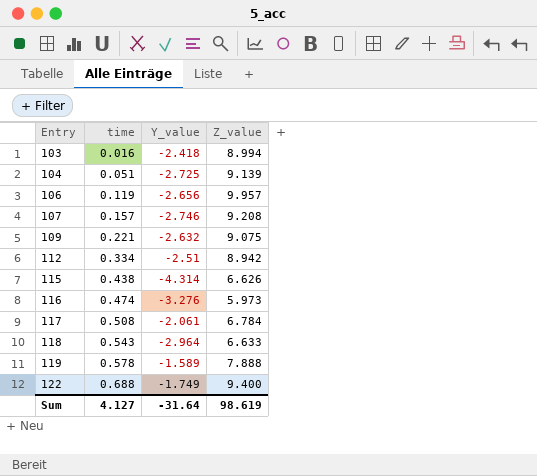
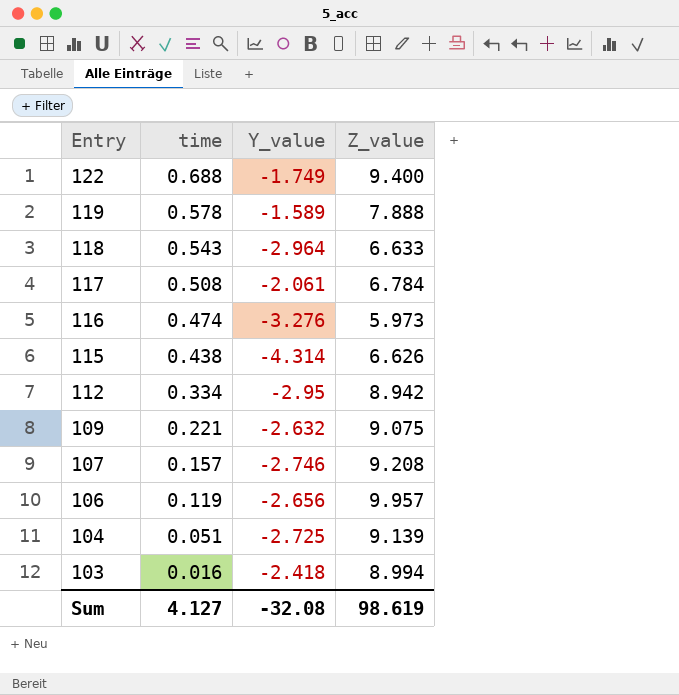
row order: Entry ascending -> Entry descending
112 | Y_value: -2.51 -> -2.95
Sum | Y_value: -31.64 -> -32.08

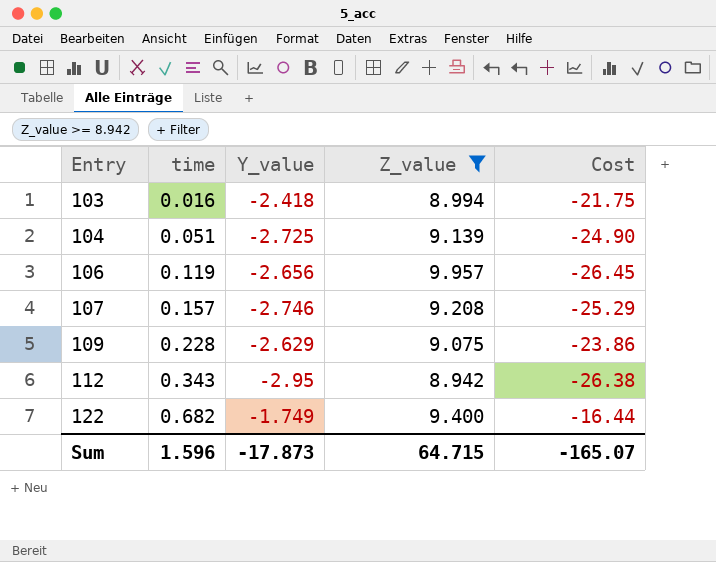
filter: none -> Z_value >= 8.942
row order: Entry descending -> Entry ascending
column Cost | formula: none -> [Y_value] * [Z_value]
109 | time: 0.221 -> 0.228
109 | Y_value: -2.632 -> -2.629
112 | time: 0.334 -> 0.343
122 | time: 0.688 -> 0.682
Sum | time: 4.127 -> 1.596
Sum | Y_value: -32.08 -> -17.873
Sum | Z_value: 98.619 -> 64.715

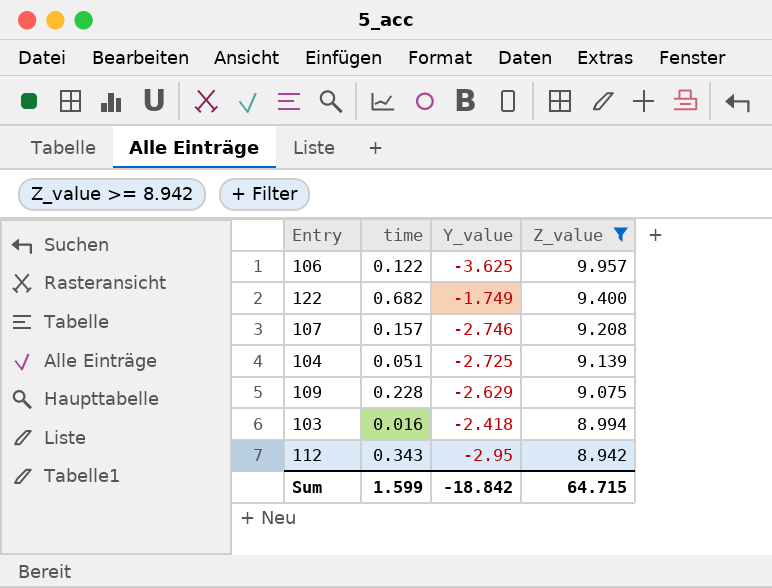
row order: Entry ascending -> Z_value descending
column Cost | formula: [Y_value] * [Z_value] -> none
106 | time: 0.119 -> 0.122
106 | Y_value: -2.656 -> -3.625
Sum | time: 1.596 -> 1.599
Sum | Y_value: -17.873 -> -18.842

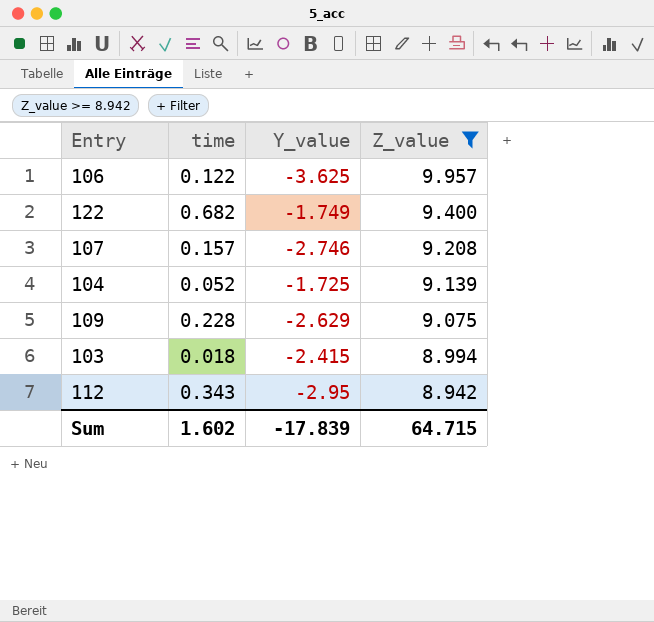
104 | time: 0.051 -> 0.052
104 | Y_value: -2.725 -> -1.725
103 | time: 0.016 -> 0.018
103 | Y_value: -2.418 -> -2.415
Sum | time: 1.599 -> 1.602
Sum | Y_value: -18.842 -> -17.839

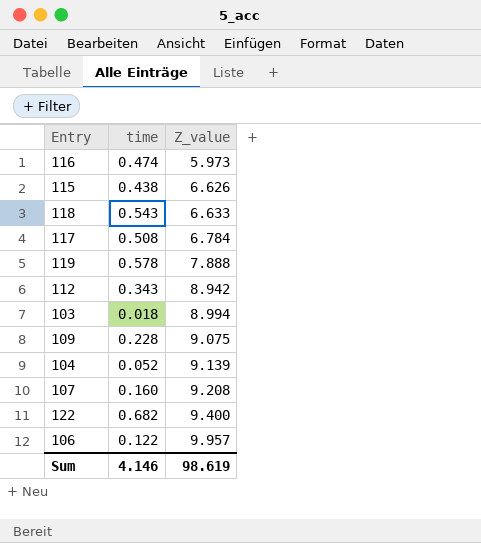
filter: Z_value >= 8.942 -> none
row order: Z_value descending -> Z_value ascending
column Y_value | position: 3 -> none
107 | time: 0.157 -> 0.160
Sum | time: 1.602 -> 4.146
Sum | Z_value: 64.715 -> 98.619

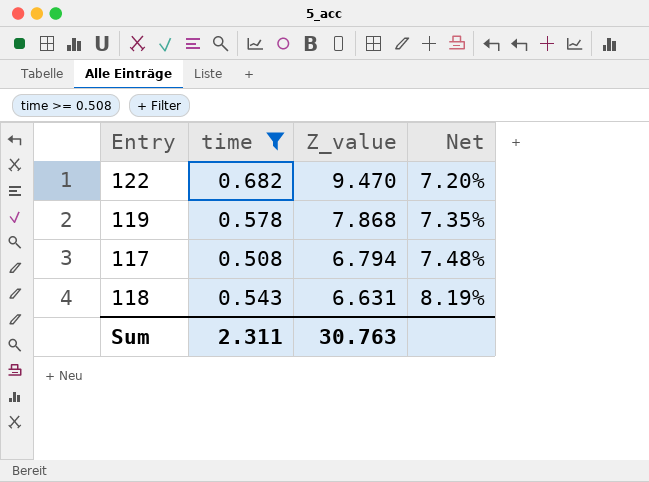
filter: none -> time >= 0.508
row order: Z_value ascending -> Z_value descending
column Net | formula: none -> [time] / [Z_value]
122 | Z_value: 9.400 -> 9.470
119 | Z_value: 7.888 -> 7.868
117 | Z_value: 6.784 -> 6.794
118 | Z_value: 6.633 -> 6.631
Sum | time: 4.146 -> 2.311
Sum | Z_value: 98.619 -> 30.763

